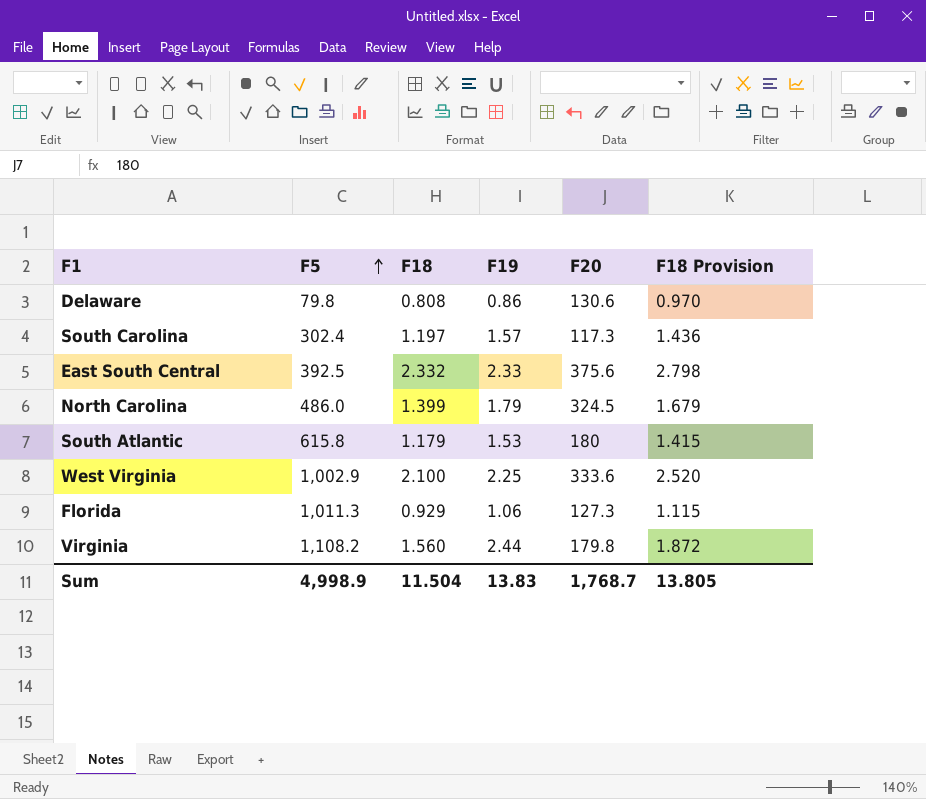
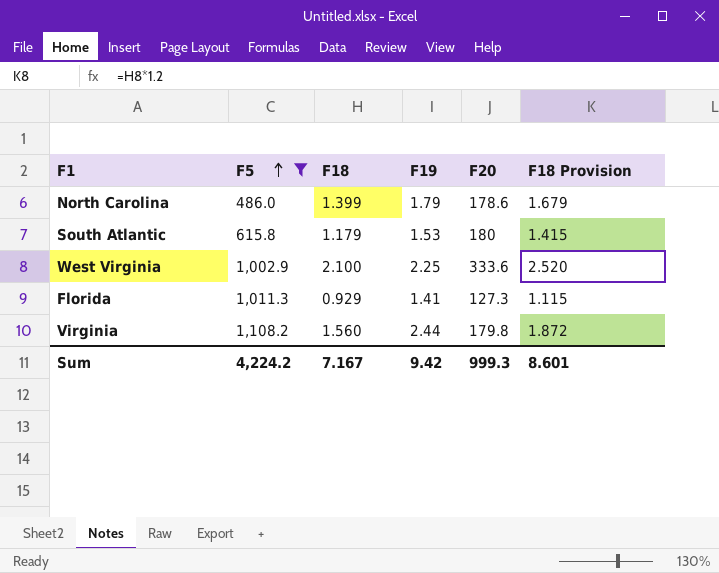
filter: none -> F5 >= 486.0
North Carolina | F20: 324.5 -> 178.6
Florida | F19: 1.06 -> 1.41
Sum | F5: 4,998.9 -> 4,224.2
Sum | F18: 11.504 -> 7.167
Sum | F19: 13.83 -> 9.42
Sum | F20: 1,768.7 -> 999.3
Sum | F18 Provision: 13.805 -> 8.601

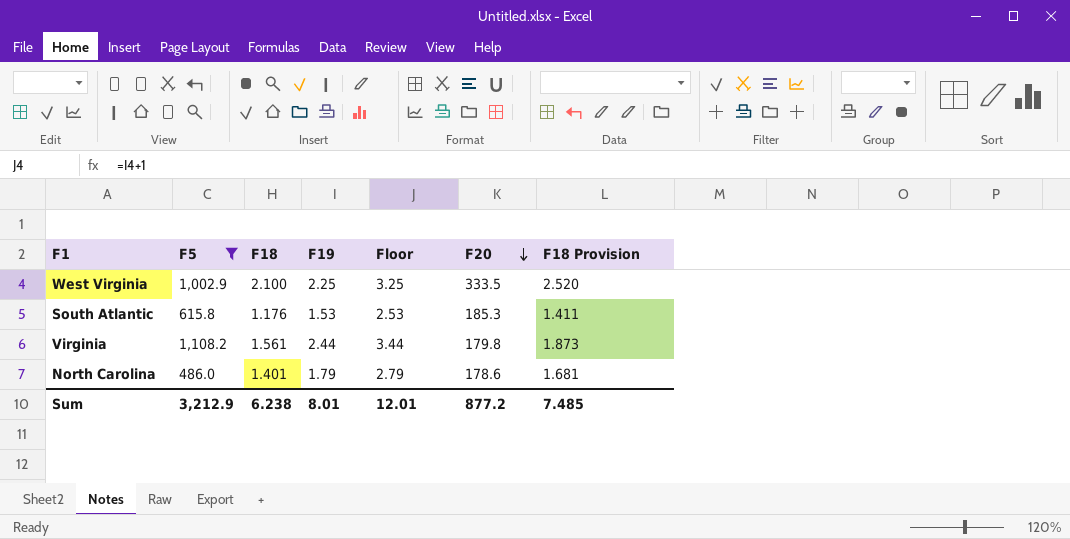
row order: F5 ascending -> F20 descending
column Floor | formula: none -> [F19] + 1
row Florida: 1,011.3 | 0.929 | 1.41 | 127.3 | 1.115 -> none
West Virginia | F20: 333.6 -> 333.5
South Atlantic | F18: 1.179 -> 1.176
South Atlantic | F20: 180 -> 185.3
South Atlantic | F18 Provision: 1.415 -> 1.411
Virginia | F18: 1.560 -> 1.561
Virginia | F18 Provision: 1.872 -> 1.873
North Carolina | F18: 1.399 -> 1.401
North Carolina | F18 Provision: 1.679 -> 1.681
Sum | F5: 4,224.2 -> 3,212.9
Sum | F18: 7.167 -> 6.238
Sum | F19: 9.42 -> 8.01
Sum | F20: 999.3 -> 877.2
Sum | F18 Provision: 8.601 -> 7.485

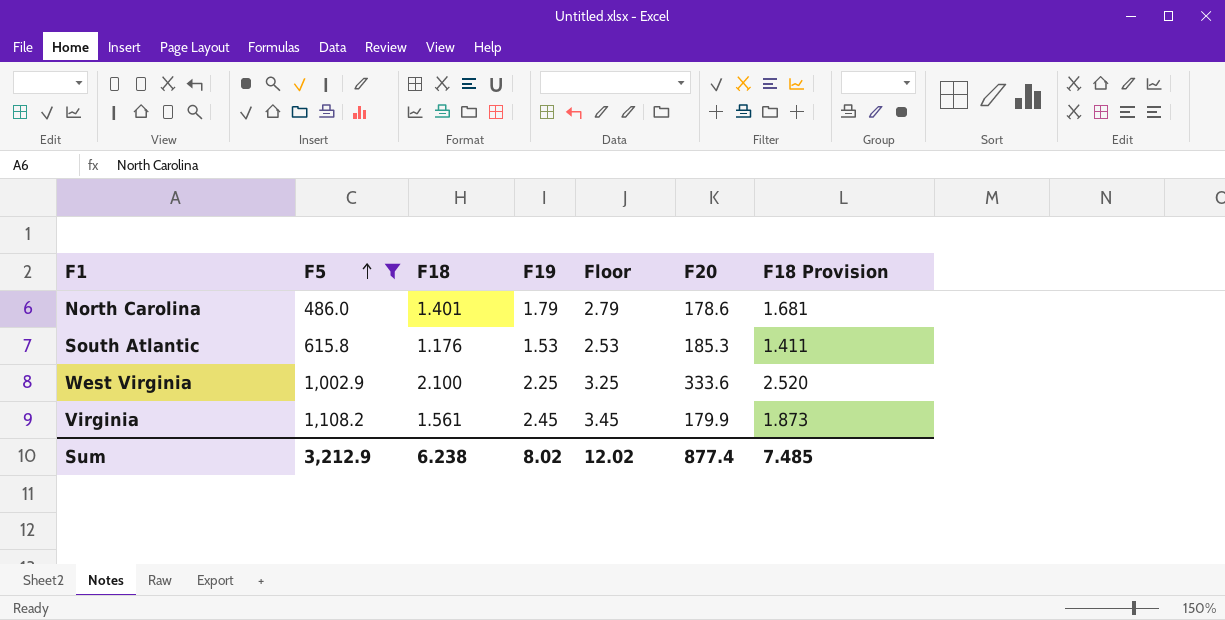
row order: F20 descending -> F5 ascending
West Virginia | F20: 333.5 -> 333.6
Virginia | F19: 2.44 -> 2.45
Virginia | Floor: 3.44 -> 3.45
Virginia | F20: 179.8 -> 179.9
Sum | F19: 8.01 -> 8.02
Sum | Floor: 12.01 -> 12.02
Sum | F20: 877.2 -> 877.4

